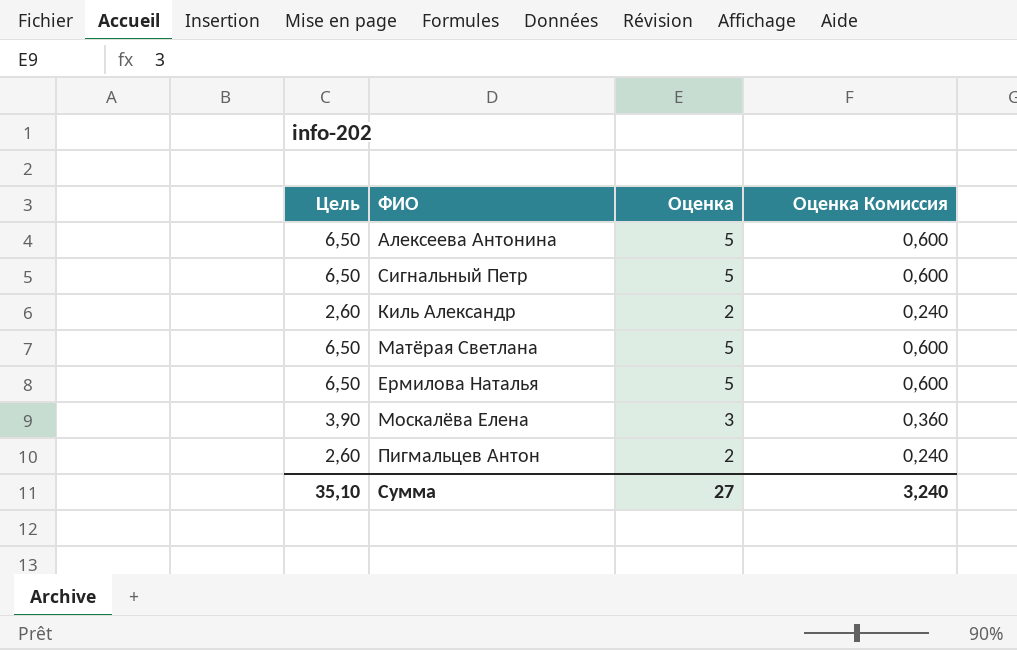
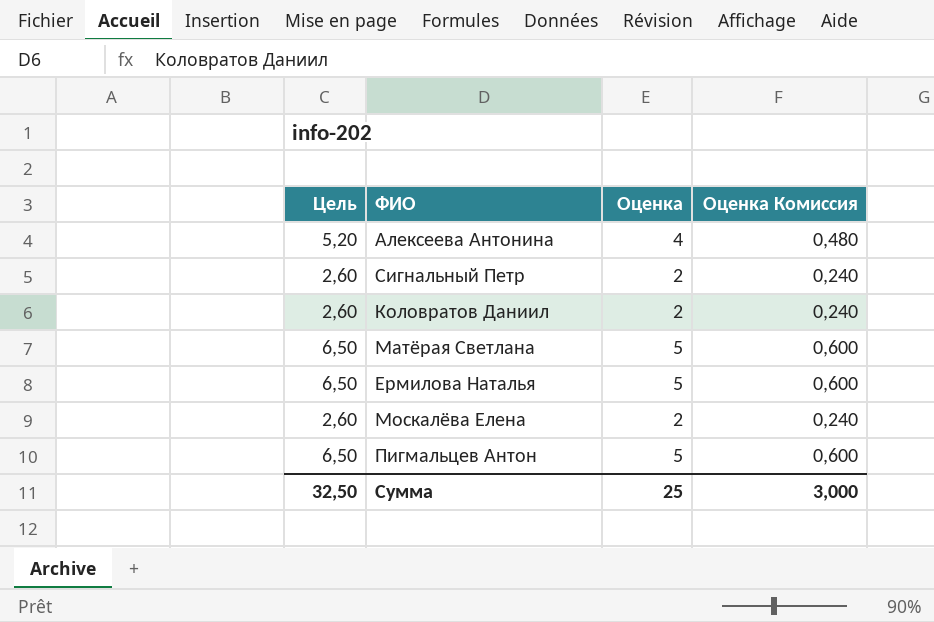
row Киль Александр: 2,60 | 2 | 0,240 -> none
Алексеева Антонина | Цель: 6,50 -> 5,20
Алексеева Антонина | Оценка: 5 -> 4
Алексеева Антонина | Оценка Комиссия: 0,600 -> 0,480
Сигнальный Петр | Цель: 6,50 -> 2,60
Сигнальный Петр | Оценка: 5 -> 2
Сигнальный Петр | Оценка Комиссия: 0,600 -> 0,240
row Коловратов Даниил: none -> 2,60 | 2 | 0,240
Москалёва Елена | Цель: 3,90 -> 2,60
Москалёва Елена | Оценка: 3 -> 2
Москалёва Елена | Оценка Комиссия: 0,360 -> 0,240
Пигмальцев Антон | Цель: 2,60 -> 6,50
Пигмальцев Антон | Оценка: 2 -> 5
Пигмальцев Антон | Оценка Комиссия: 0,240 -> 0,600
Сумма | Цель: 35,10 -> 32,50
Сумма | Оценка: 27 -> 25
Сумма | Оценка Комиссия: 3,240 -> 3,000

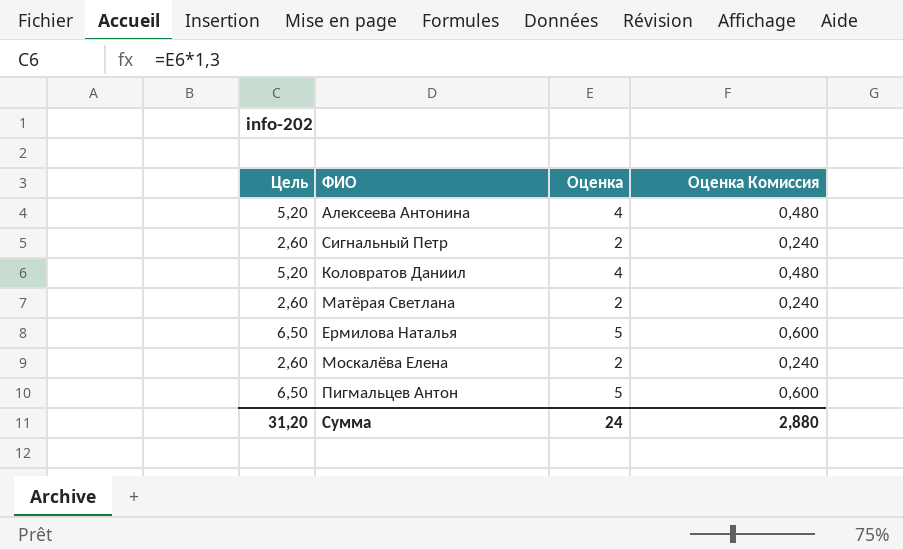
Коловратов Даниил | Цель: 2,60 -> 5,20
Коловратов Даниил | Оценка: 2 -> 4
Коловратов Даниил | Оценка Комиссия: 0,240 -> 0,480
Матёрая Светлана | Цель: 6,50 -> 2,60
Матёрая Светлана | Оценка: 5 -> 2
Матёрая Светлана | Оценка Комиссия: 0,600 -> 0,240
Сумма | Цель: 32,50 -> 31,20
Сумма | Оценка: 25 -> 24
Сумма | Оценка Комиссия: 3,000 -> 2,880

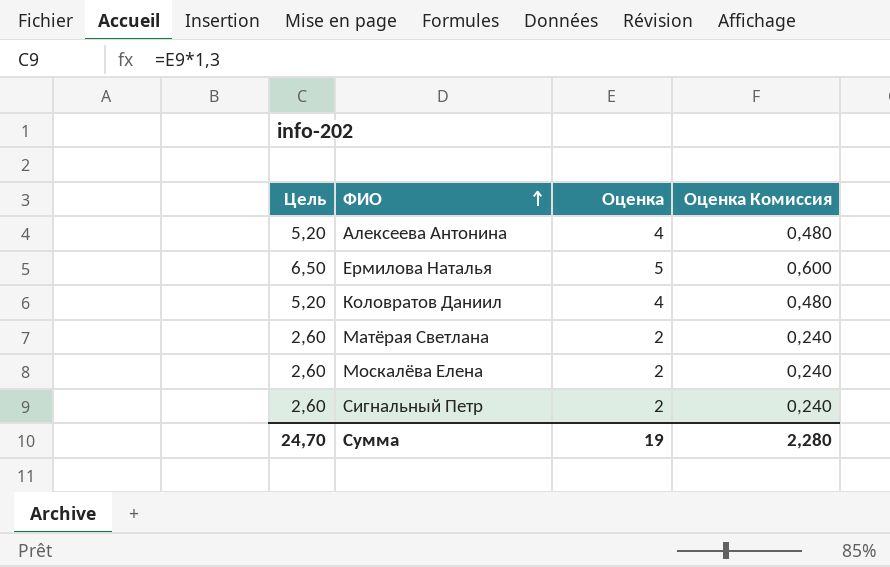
row order: none -> ФИО ascending
row Пигмальцев Антон: 6,50 | 5 | 0,600 -> none
Сумма | Цель: 31,20 -> 24,70
Сумма | Оценка: 24 -> 19
Сумма | Оценка Комиссия: 2,880 -> 2,280

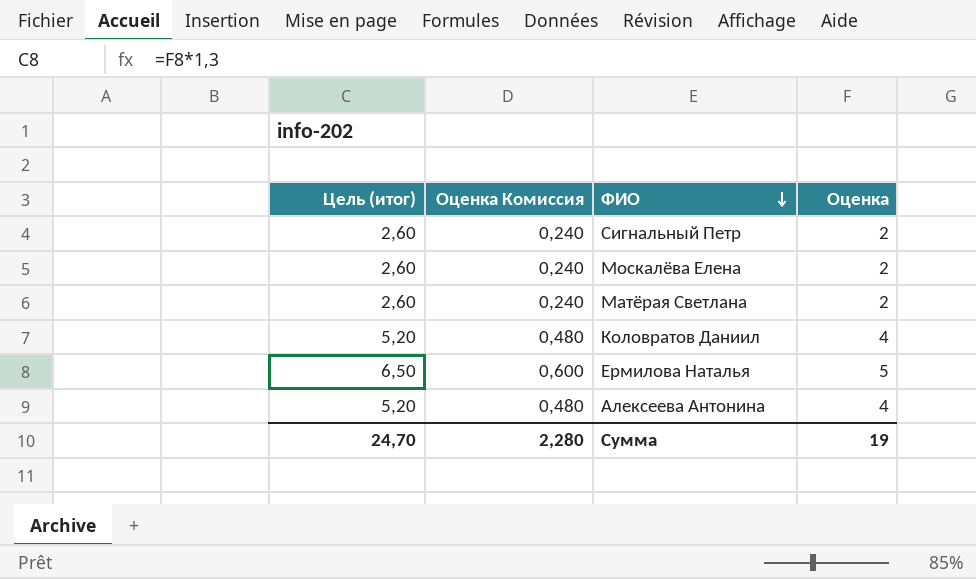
row order: ФИО ascending -> ФИО descending
column name: Цель -> Цель (итог)
column Оценка Комиссия | position: 4 -> 2

